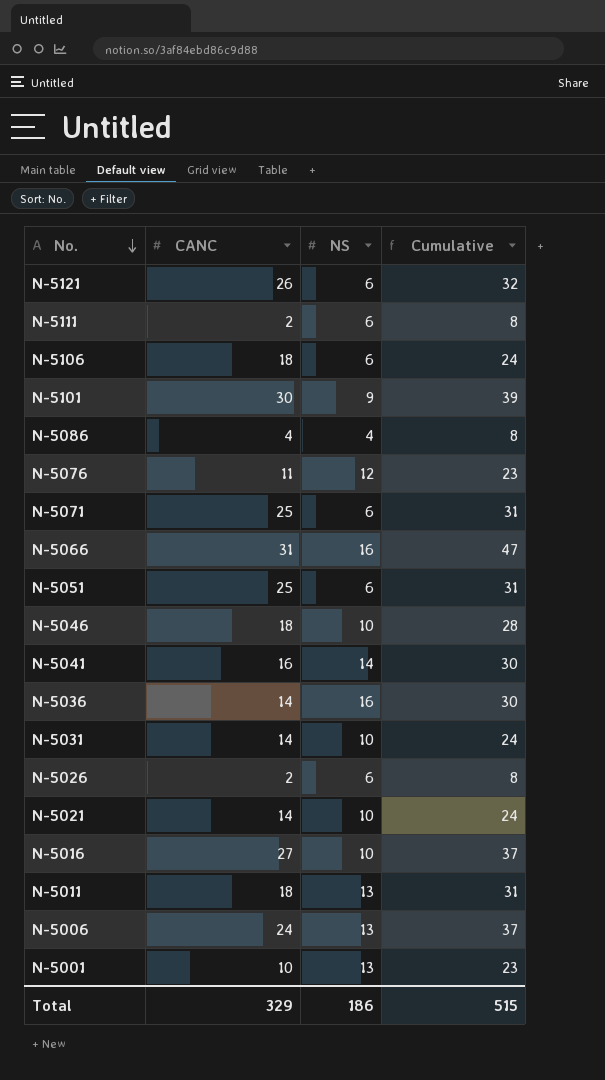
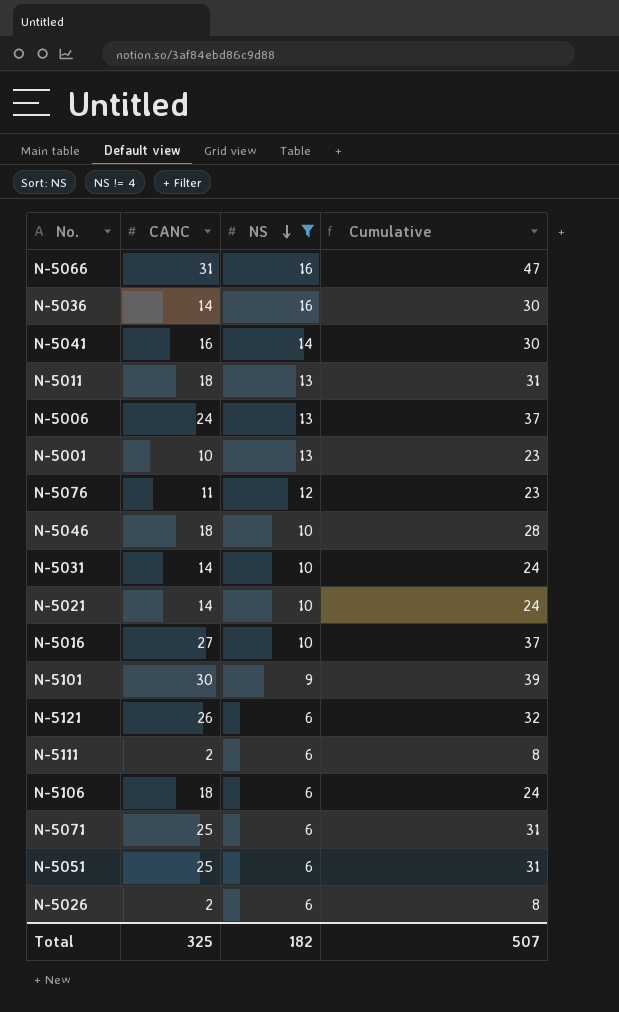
filter: none -> NS != 4
row order: No. descending -> NS descending
Total | CANC: 329 -> 325
Total | NS: 186 -> 182
Total | Cumulative: 515 -> 507

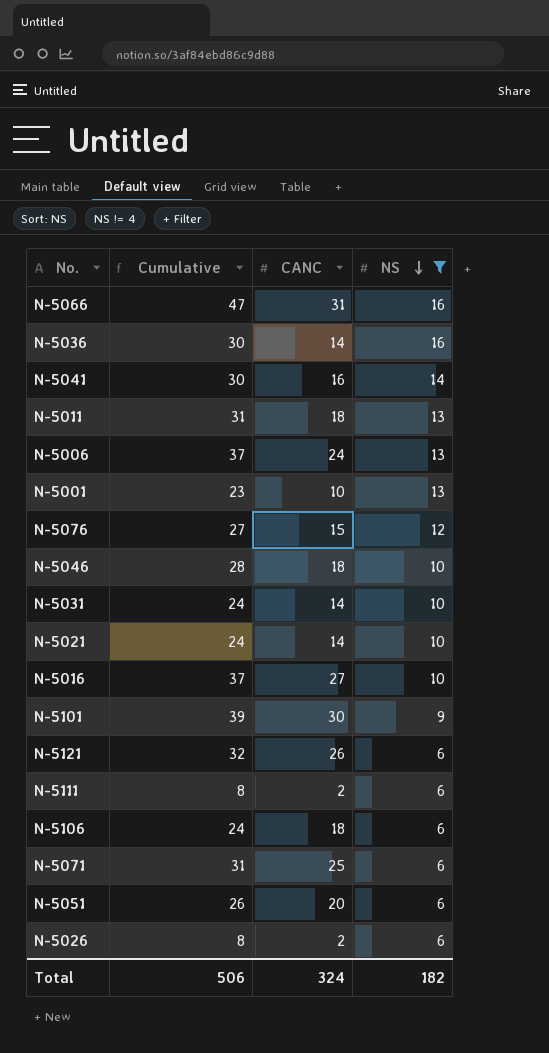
column Cumulative | position: 4 -> 2
N-5076 | Cumulative: 23 -> 27
N-5076 | CANC: 11 -> 15
N-5051 | Cumulative: 31 -> 26
N-5051 | CANC: 25 -> 20
Total | Cumulative: 507 -> 506
Total | CANC: 325 -> 324

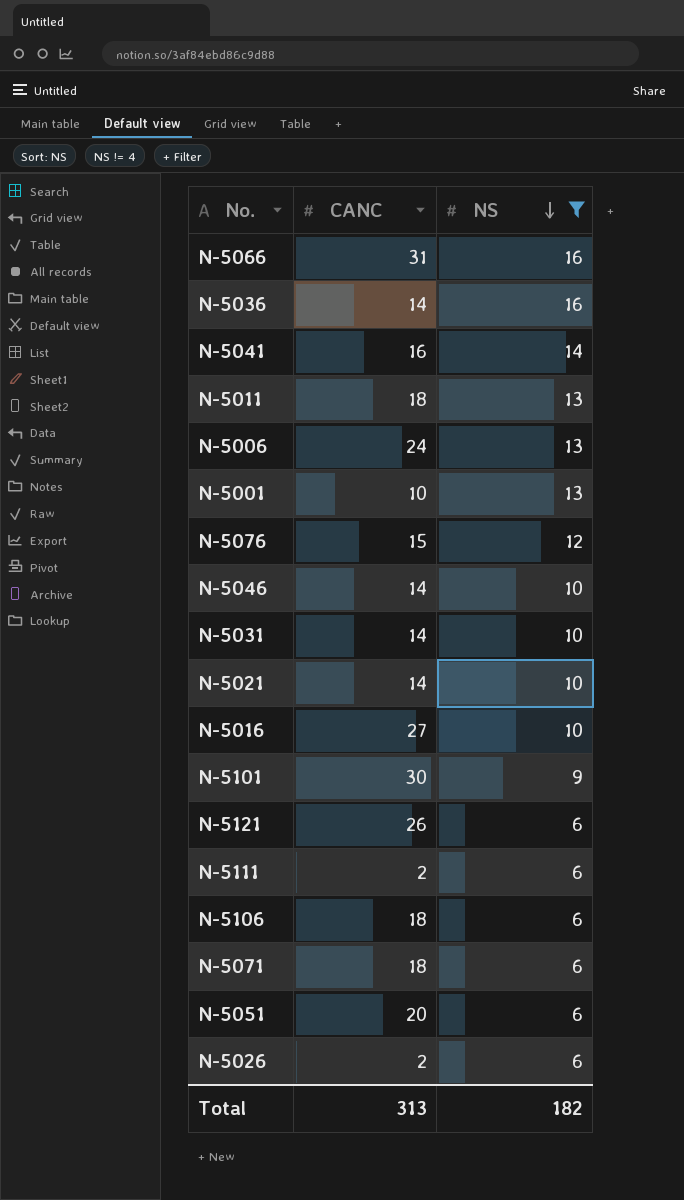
column Cumulative | formula: [CANC] + [NS] -> none
N-5046 | CANC: 18 -> 14
N-5071 | CANC: 25 -> 18
Total | CANC: 324 -> 313

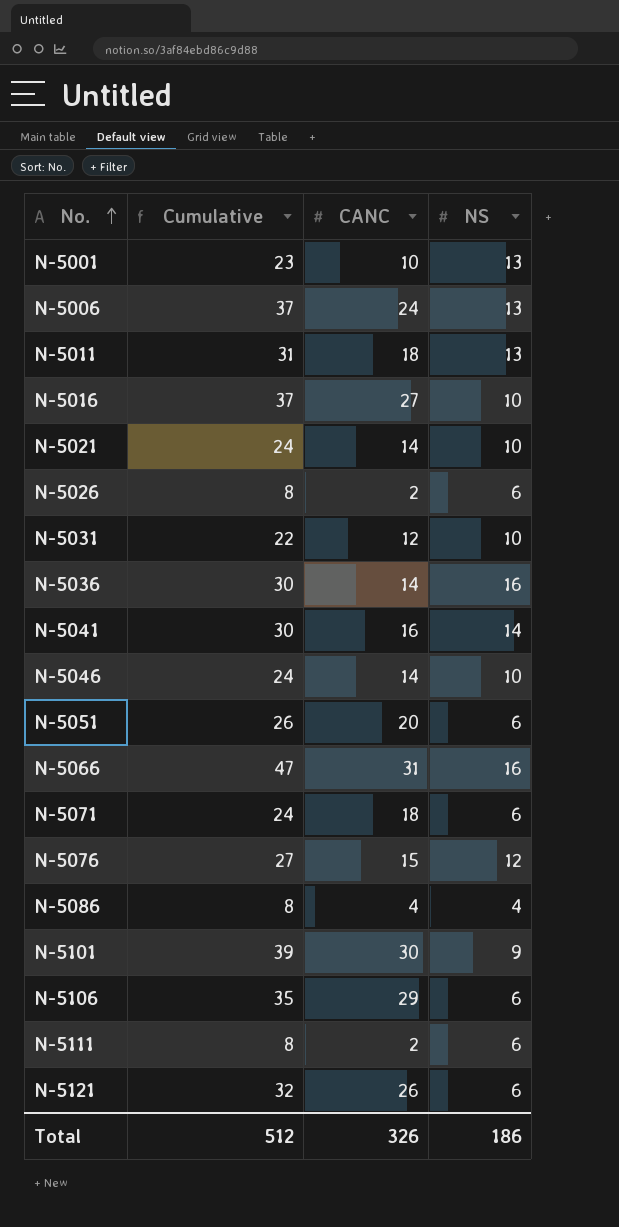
filter: NS != 4 -> none
row order: NS descending -> No. ascending
column Cumulative | formula: none -> [CANC] + [NS]
N-5031 | CANC: 14 -> 12
N-5106 | CANC: 18 -> 29
Total | CANC: 313 -> 326
Total | NS: 182 -> 186

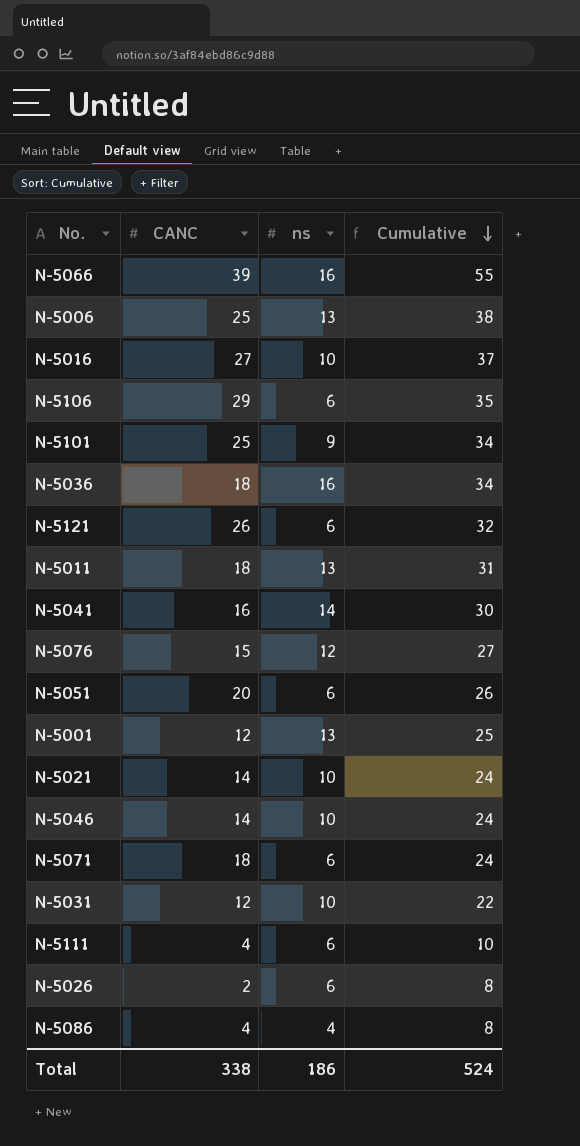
row order: No. ascending -> Cumulative descending
column name: NS -> ns
column Cumulative | position: 2 -> 4
N-5066 | CANC: 31 -> 39
N-5066 | Cumulative: 47 -> 55
N-5006 | CANC: 24 -> 25
N-5006 | Cumulative: 37 -> 38
N-5101 | CANC: 30 -> 25
N-5101 | Cumulative: 39 -> 34
N-5036 | CANC: 14 -> 18
N-5036 | Cumulative: 30 -> 34
N-5001 | CANC: 10 -> 12
N-5001 | Cumulative: 23 -> 25
N-5111 | CANC: 2 -> 4
N-5111 | Cumulative: 8 -> 10
Total | CANC: 326 -> 338
Total | Cumulative: 512 -> 524

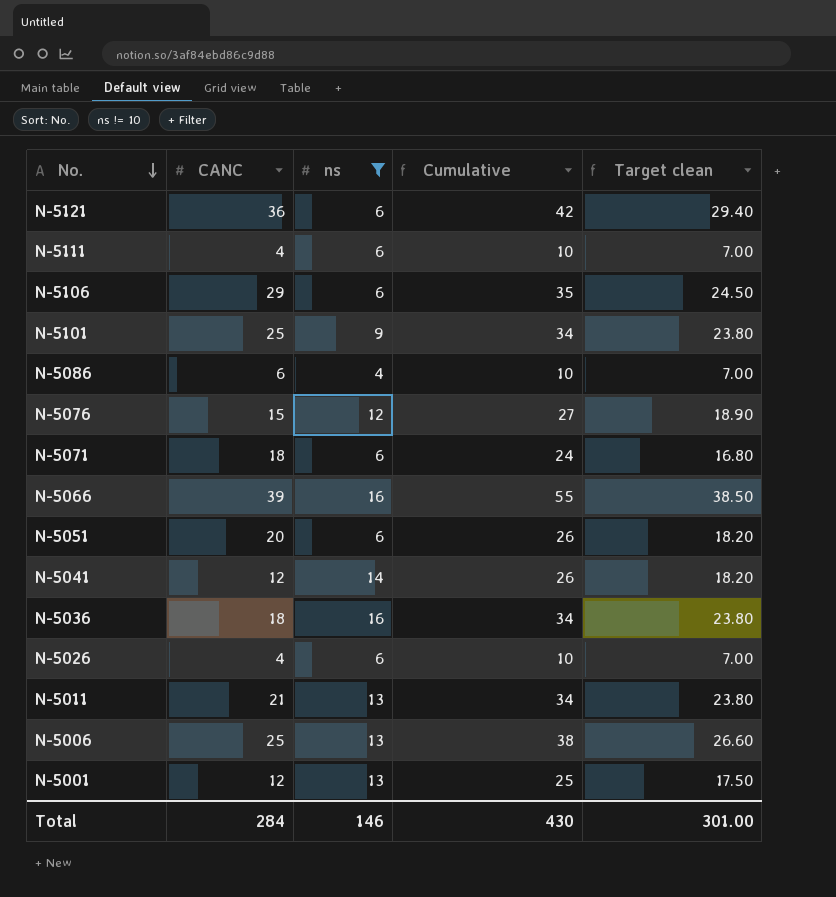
filter: none -> ns != 10
row order: Cumulative descending -> No. descending
column Target clean | formula: none -> [Cumulative] * 0.7
N-5121 | CANC: 26 -> 36
N-5121 | Cumulative: 32 -> 42
N-5086 | CANC: 4 -> 6
N-5086 | Cumulative: 8 -> 10
N-5041 | CANC: 16 -> 12
N-5041 | Cumulative: 30 -> 26
N-5026 | CANC: 2 -> 4
N-5026 | Cumulative: 8 -> 10
N-5011 | CANC: 18 -> 21
N-5011 | Cumulative: 31 -> 34
Total | CANC: 338 -> 284
Total | ns: 186 -> 146
Total | Cumulative: 524 -> 430

